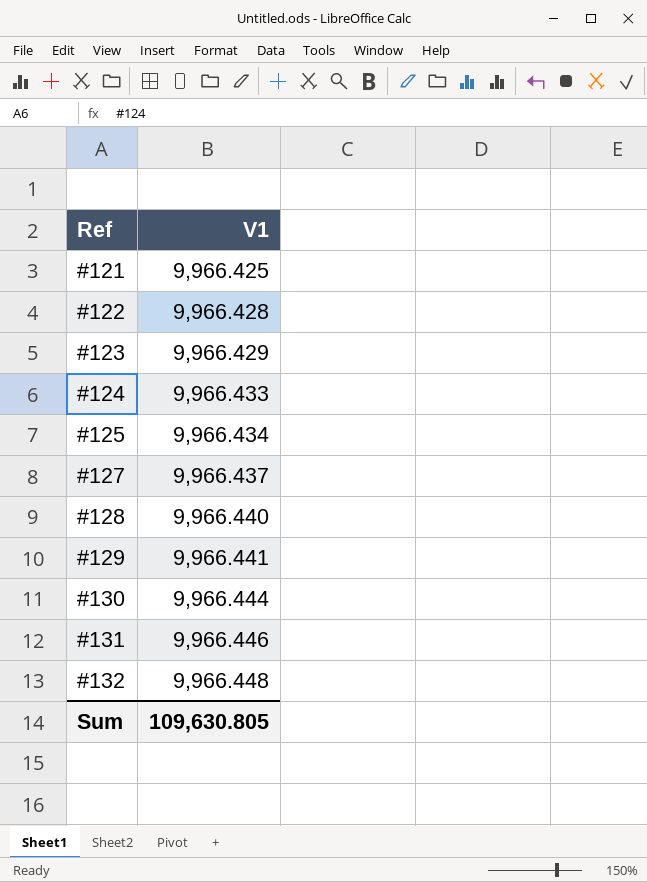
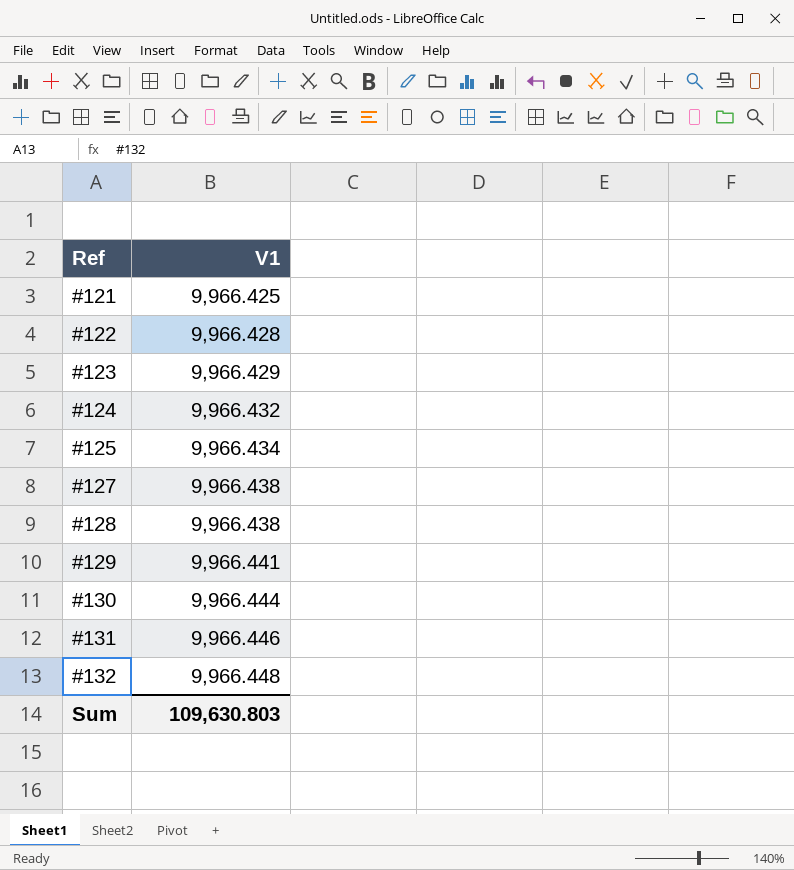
#124 | V1: 9,966.433 -> 9,966.432
#127 | V1: 9,966.437 -> 9,966.438
#128 | V1: 9,966.440 -> 9,966.438
Sum | V1: 109,630.805 -> 109,630.803

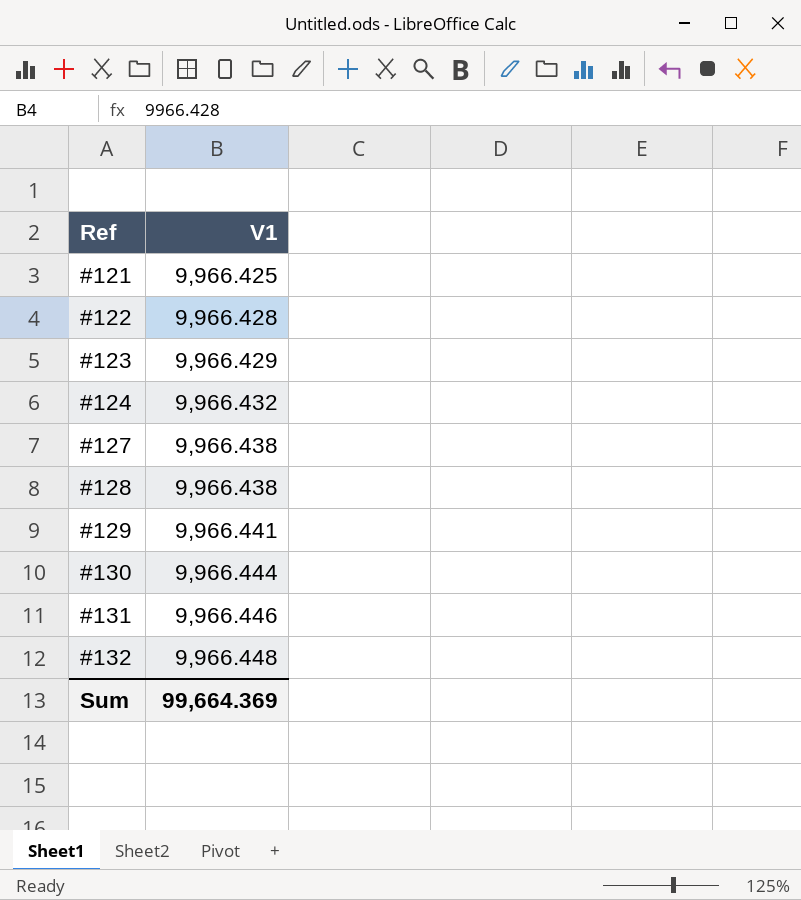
row #125: 9,966.434 -> none
Sum | V1: 109,630.803 -> 99,664.369

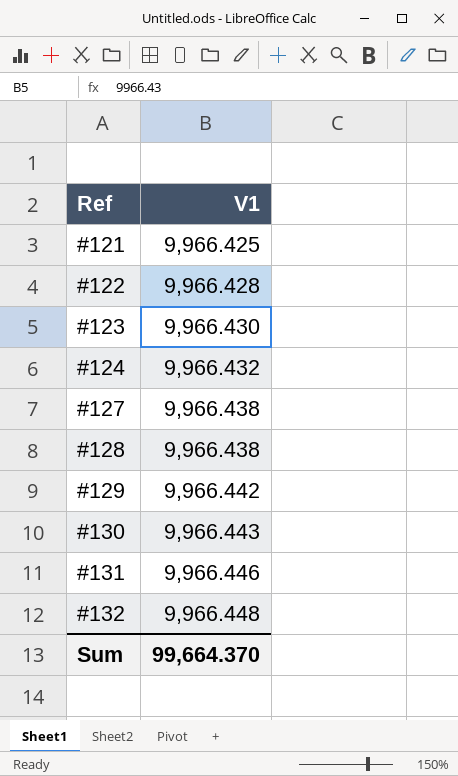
#123 | V1: 9,966.429 -> 9,966.430
#129 | V1: 9,966.441 -> 9,966.442
#130 | V1: 9,966.444 -> 9,966.443
Sum | V1: 99,664.369 -> 99,664.370

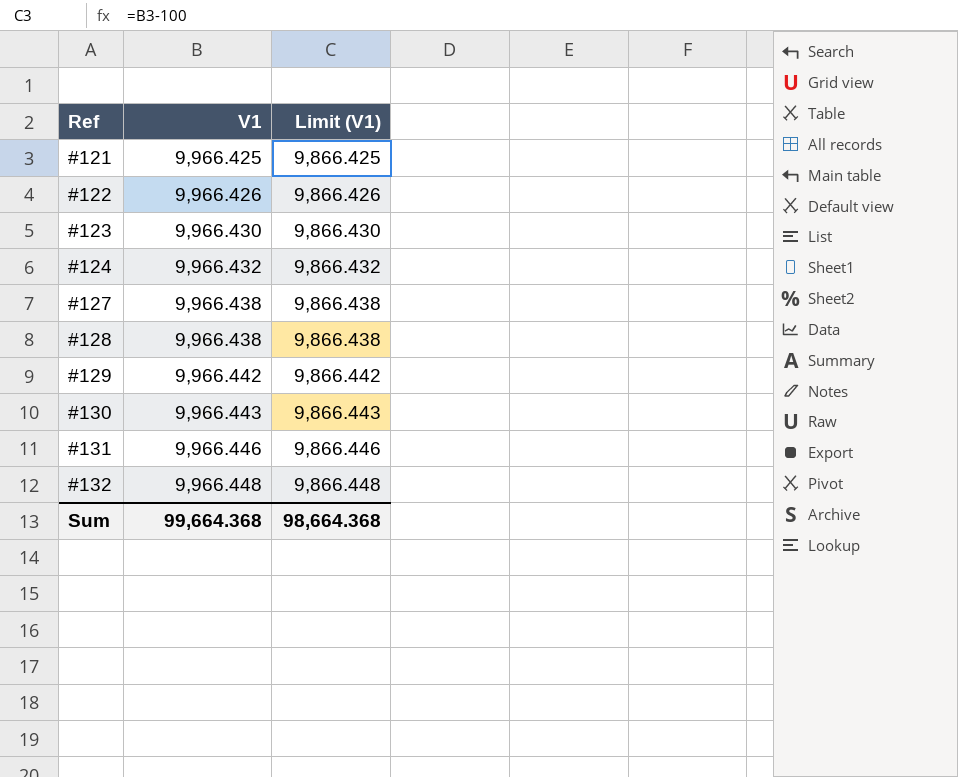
column Limit (V1) | formula: none -> [V1] - 100
#122 | V1: 9,966.428 -> 9,966.426
Sum | V1: 99,664.370 -> 99,664.368

